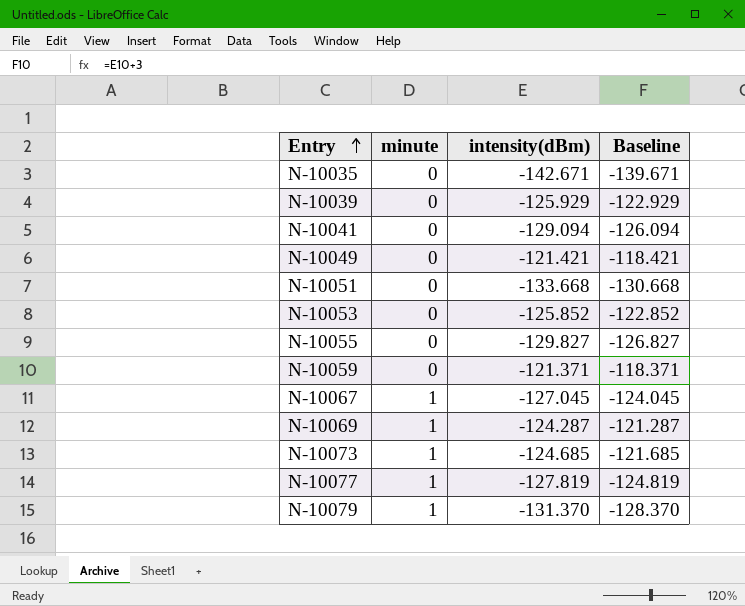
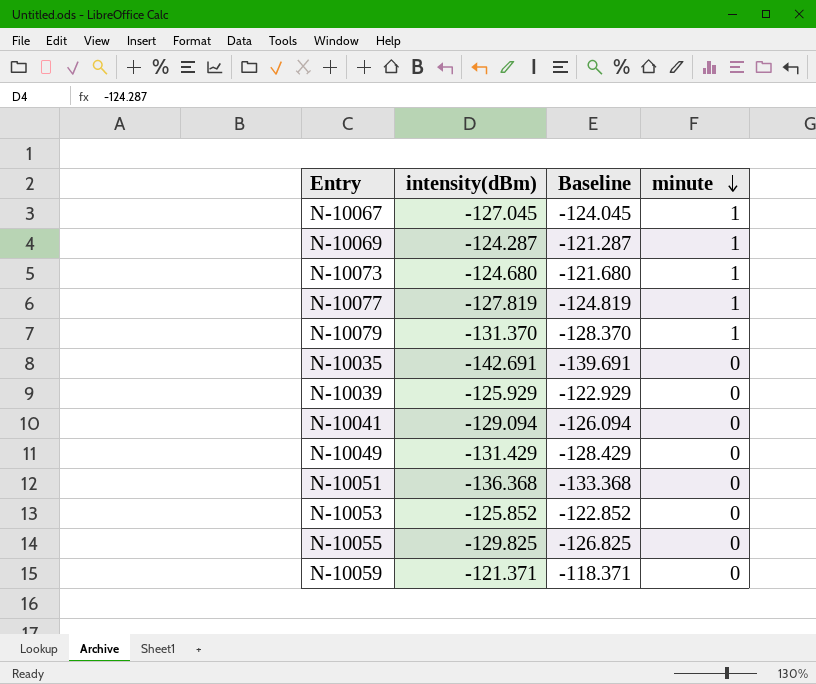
row order: Entry ascending -> minute descending
column minute | position: 2 -> 4
N-10073 | intensity(dBm): -124.685 -> -124.680
N-10073 | Baseline: -121.685 -> -121.680
N-10035 | intensity(dBm): -142.671 -> -142.691
N-10035 | Baseline: -139.671 -> -139.691
N-10049 | intensity(dBm): -121.421 -> -131.429
N-10049 | Baseline: -118.421 -> -128.429
N-10051 | intensity(dBm): -133.668 -> -136.368
N-10051 | Baseline: -130.668 -> -133.368
N-10055 | intensity(dBm): -129.827 -> -129.825
N-10055 | Baseline: -126.827 -> -126.825

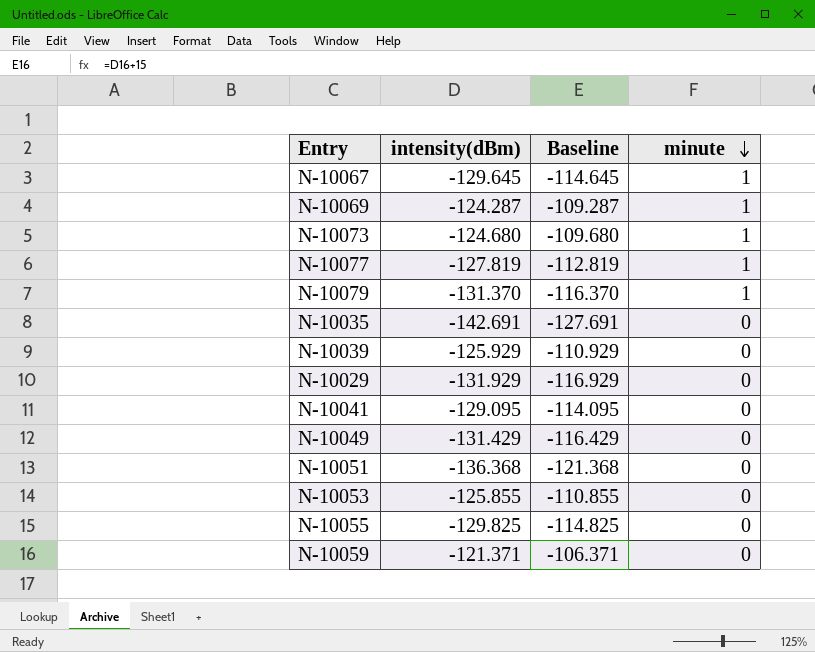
column Baseline | formula: [intensity(dBm)] + 3 -> [intensity(dBm)] + 15
N-10067 | intensity(dBm): -127.045 -> -129.645
row N-10029: none -> -131.929 | -116.929 | 0
N-10041 | intensity(dBm): -129.094 -> -129.095
N-10053 | intensity(dBm): -125.852 -> -125.855

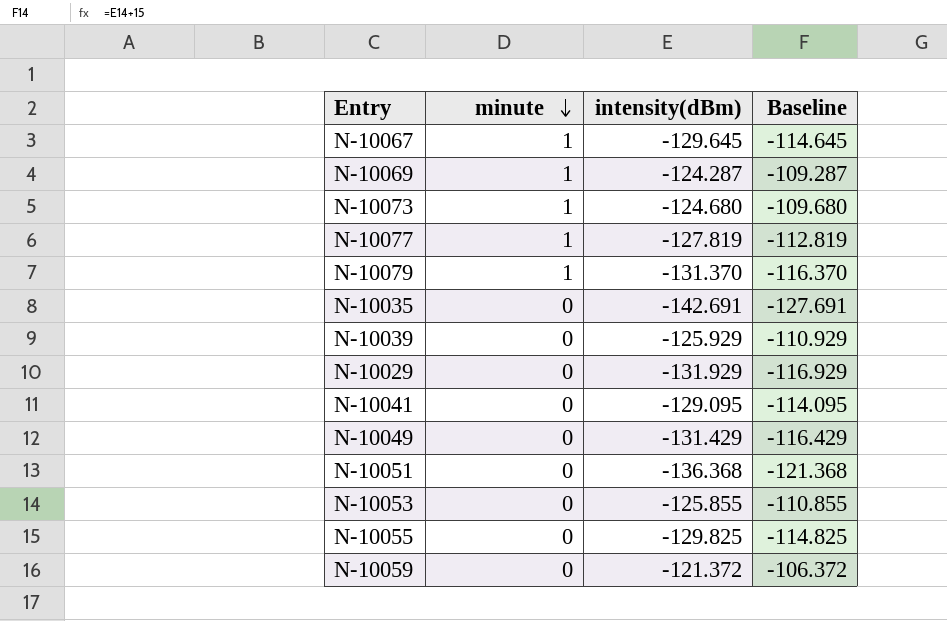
column minute | position: 4 -> 2
N-10059 | intensity(dBm): -121.371 -> -121.372
N-10059 | Baseline: -106.371 -> -106.372

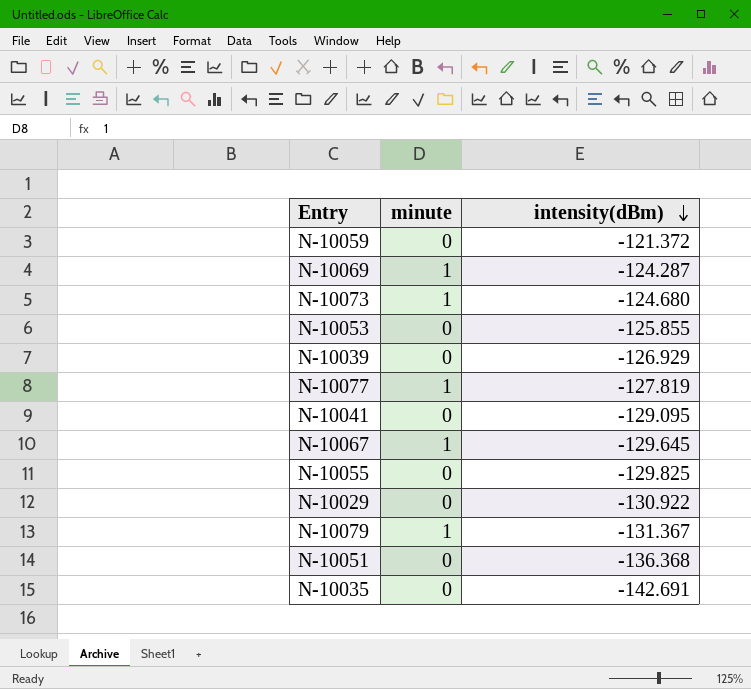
row order: minute descending -> intensity(dBm) descending
column Baseline | formula: [intensity(dBm)] + 15 -> none
row N-10049: 0 | -131.429 | -116.429 -> none
N-10039 | intensity(dBm): -125.929 -> -126.929
N-10029 | intensity(dBm): -131.929 -> -130.922
N-10079 | intensity(dBm): -131.370 -> -131.367

